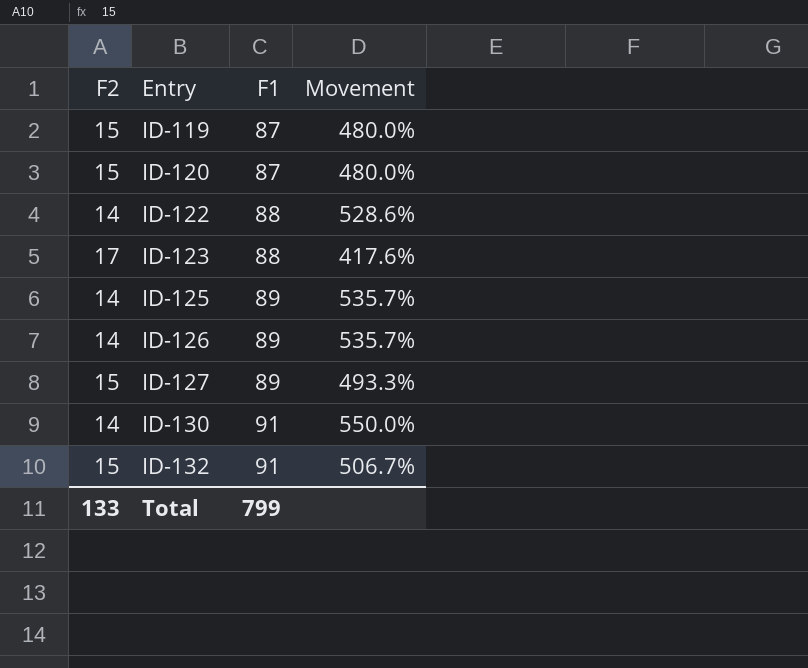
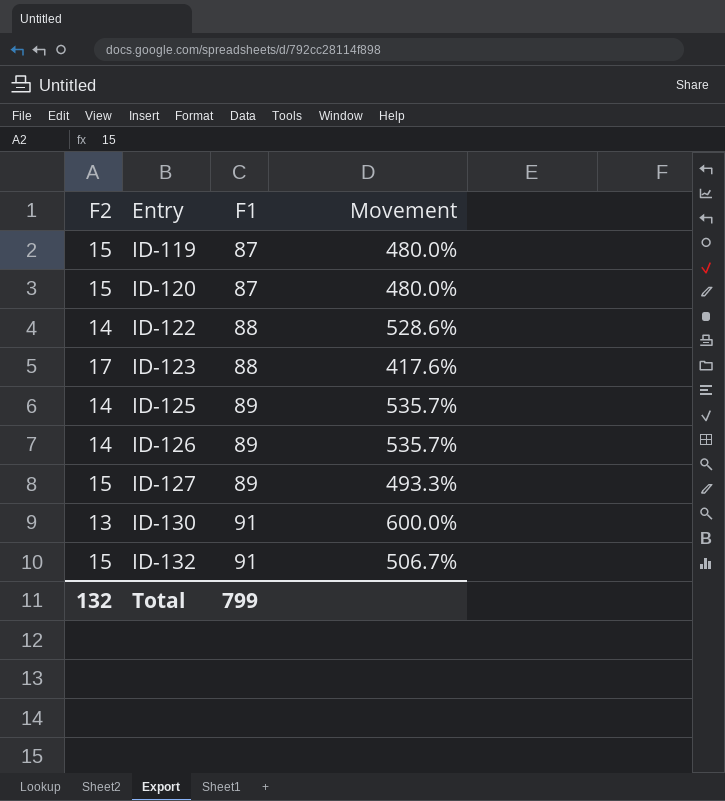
ID-130 | F2: 14 -> 13
ID-130 | Movement: 550.0% -> 600.0%
Total | F2: 133 -> 132

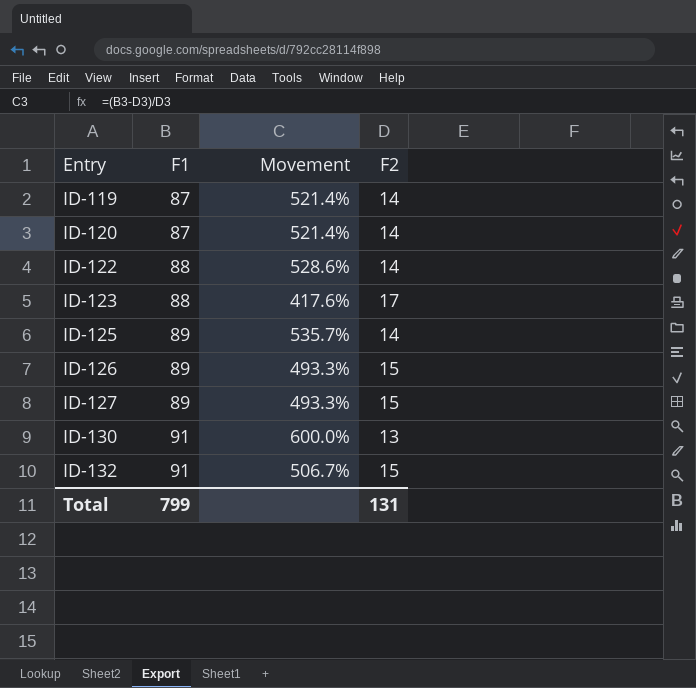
column F2 | position: 1 -> 4
ID-119 | Movement: 480.0% -> 521.4%
ID-119 | F2: 15 -> 14
ID-120 | Movement: 480.0% -> 521.4%
ID-120 | F2: 15 -> 14
ID-126 | Movement: 535.7% -> 493.3%
ID-126 | F2: 14 -> 15
Total | F2: 132 -> 131

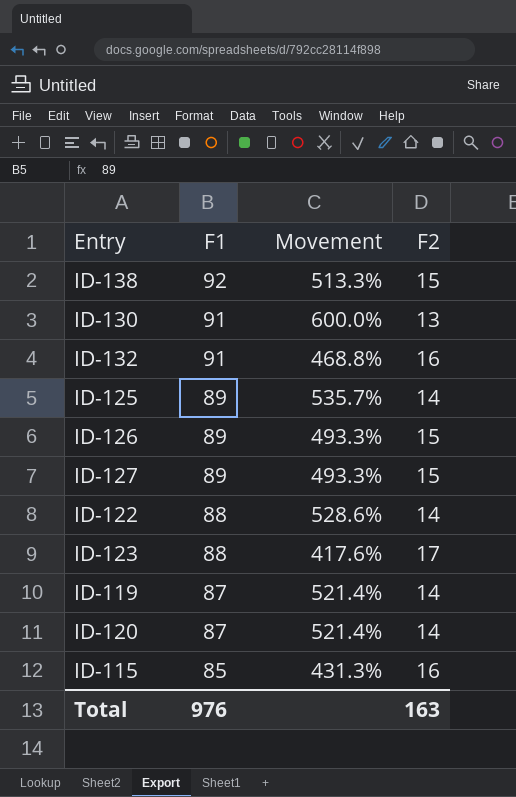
row order: Entry ascending -> F1 descending
row ID-138: none -> 92 | 513.3% | 15
ID-132 | Movement: 506.7% -> 468.8%
ID-132 | F2: 15 -> 16
row ID-115: none -> 85 | 431.3% | 16
Total | F1: 799 -> 976
Total | F2: 131 -> 163

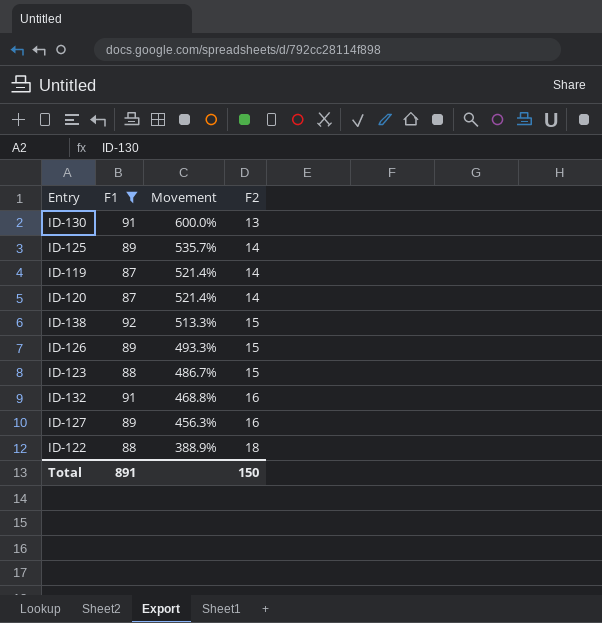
filter: none -> F1 != 85
row order: F1 descending -> Movement descending
ID-123 | Movement: 417.6% -> 486.7%
ID-123 | F2: 17 -> 15
ID-127 | Movement: 493.3% -> 456.3%
ID-127 | F2: 15 -> 16
ID-122 | Movement: 528.6% -> 388.9%
ID-122 | F2: 14 -> 18
Total | F1: 976 -> 891
Total | F2: 163 -> 150

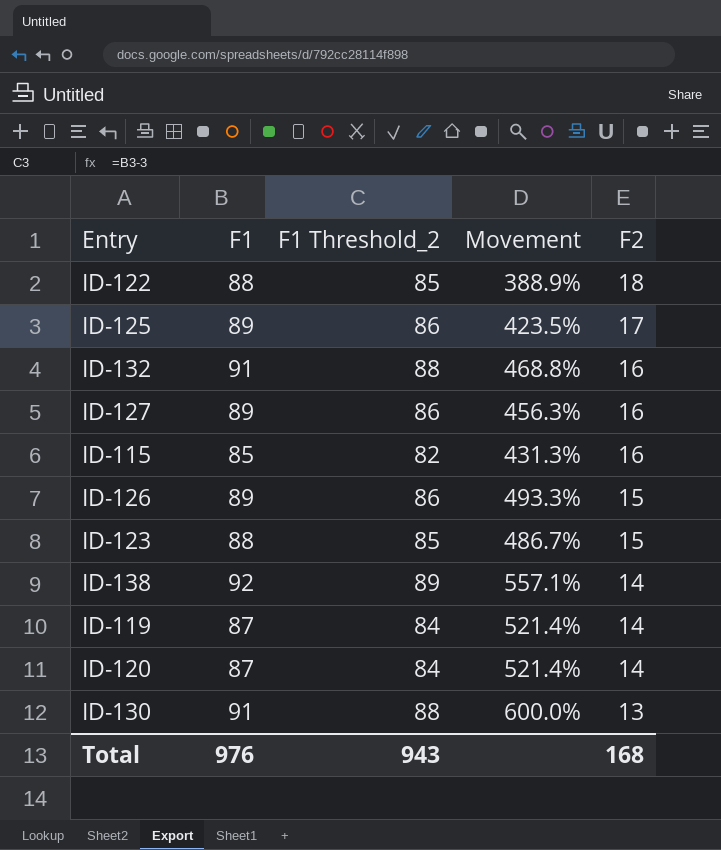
filter: F1 != 85 -> none
row order: Movement descending -> F2 descending
column F1 Threshold_2 | formula: none -> [F1] - 3
ID-125 | Movement: 535.7% -> 423.5%
ID-125 | F2: 14 -> 17
ID-138 | Movement: 513.3% -> 557.1%
ID-138 | F2: 15 -> 14
Total | F1: 891 -> 976
Total | F2: 150 -> 168

